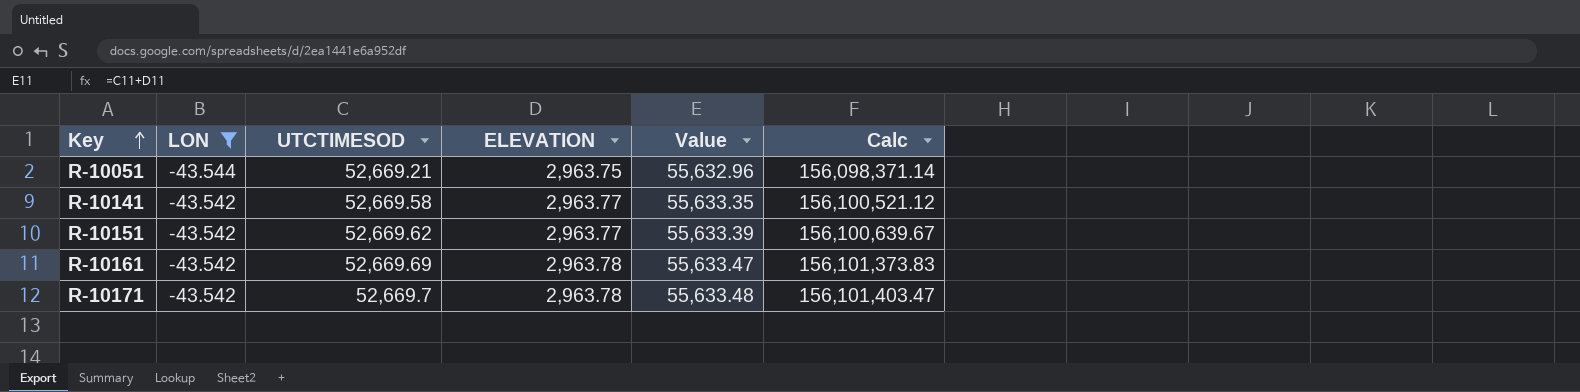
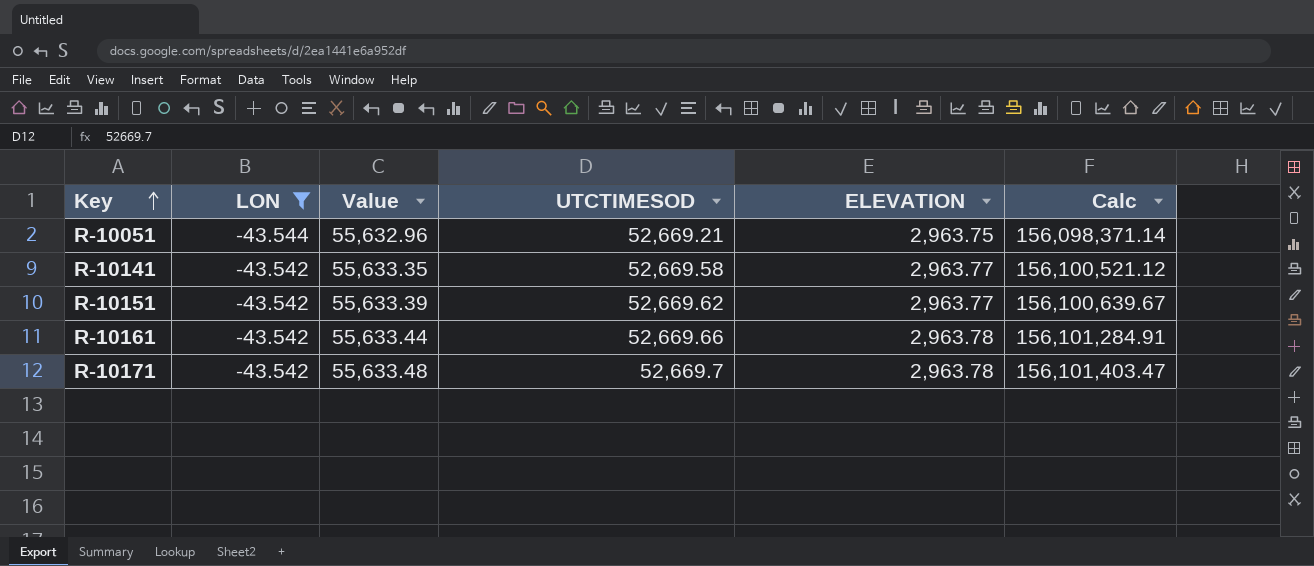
column Value | position: 5 -> 3
R-10161 | Value: 55,633.47 -> 55,633.44
R-10161 | UTCTIMESOD: 52,669.69 -> 52,669.66
R-10161 | Calc: 156,101,373.83 -> 156,101,284.91

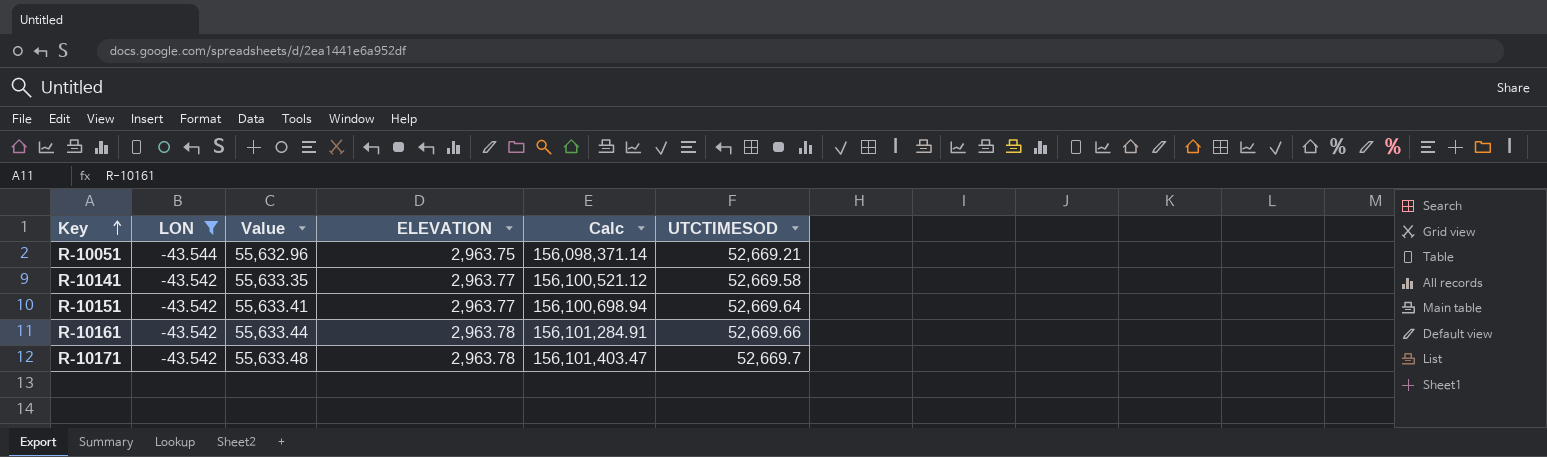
column UTCTIMESOD | position: 4 -> 6
R-10151 | Value: 55,633.39 -> 55,633.41
R-10151 | Calc: 156,100,639.67 -> 156,100,698.94
R-10151 | UTCTIMESOD: 52,669.62 -> 52,669.64

